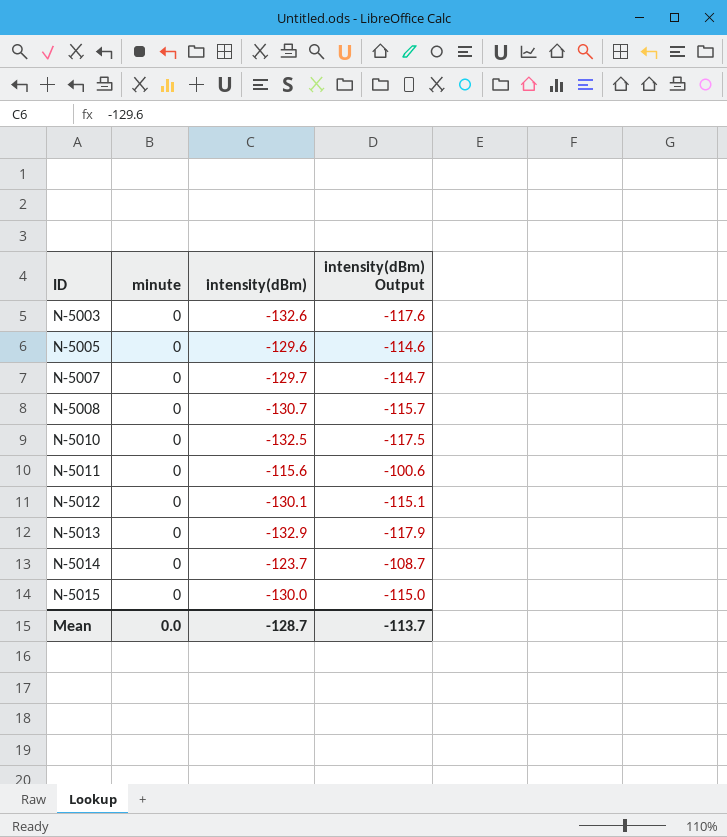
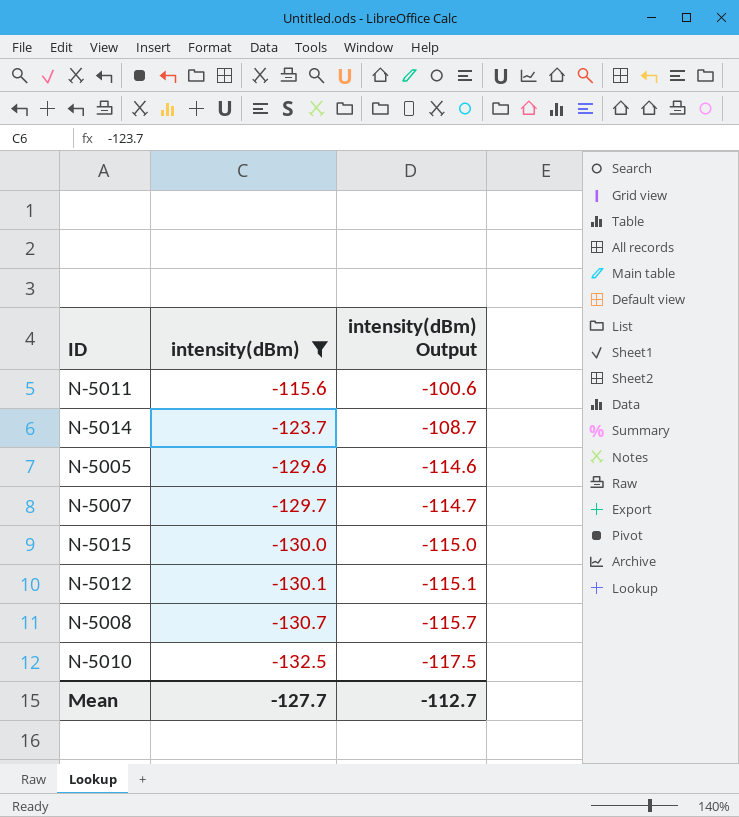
filter: none -> intensity(dBm) >= -132.5
row order: ID ascending -> intensity(dBm) descending
column minute | position: 2 -> none
Mean | intensity(dBm): -128.7 -> -127.7
Mean | intensity(dBm) Output: -113.7 -> -112.7

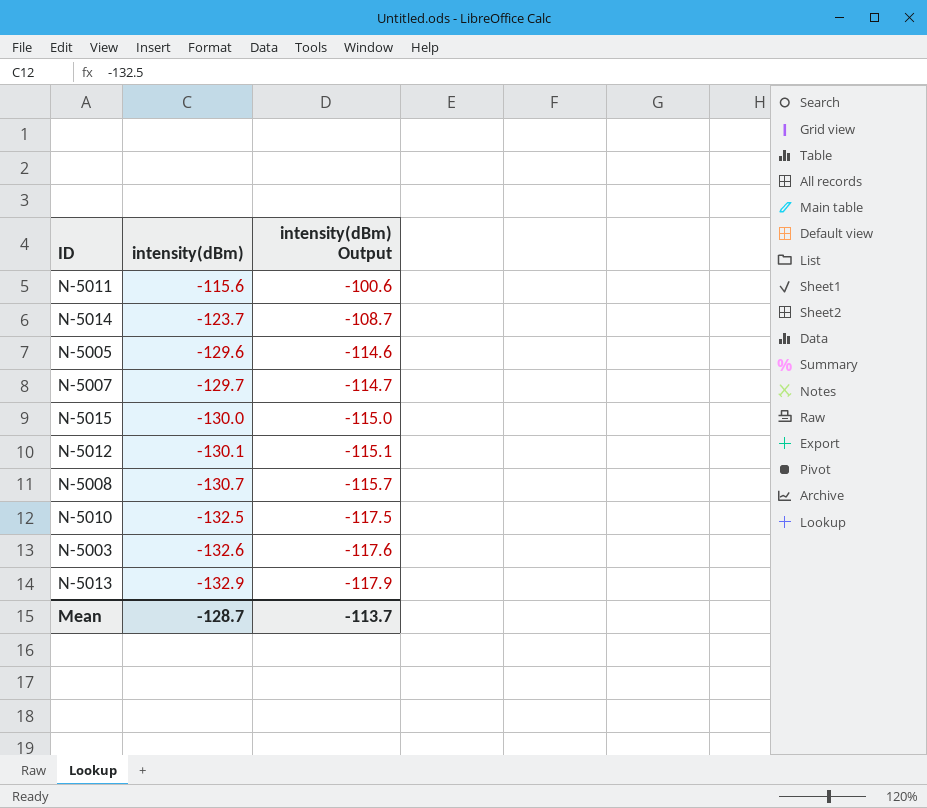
filter: intensity(dBm) >= -132.5 -> none
Mean | intensity(dBm): -127.7 -> -128.7
Mean | intensity(dBm) Output: -112.7 -> -113.7

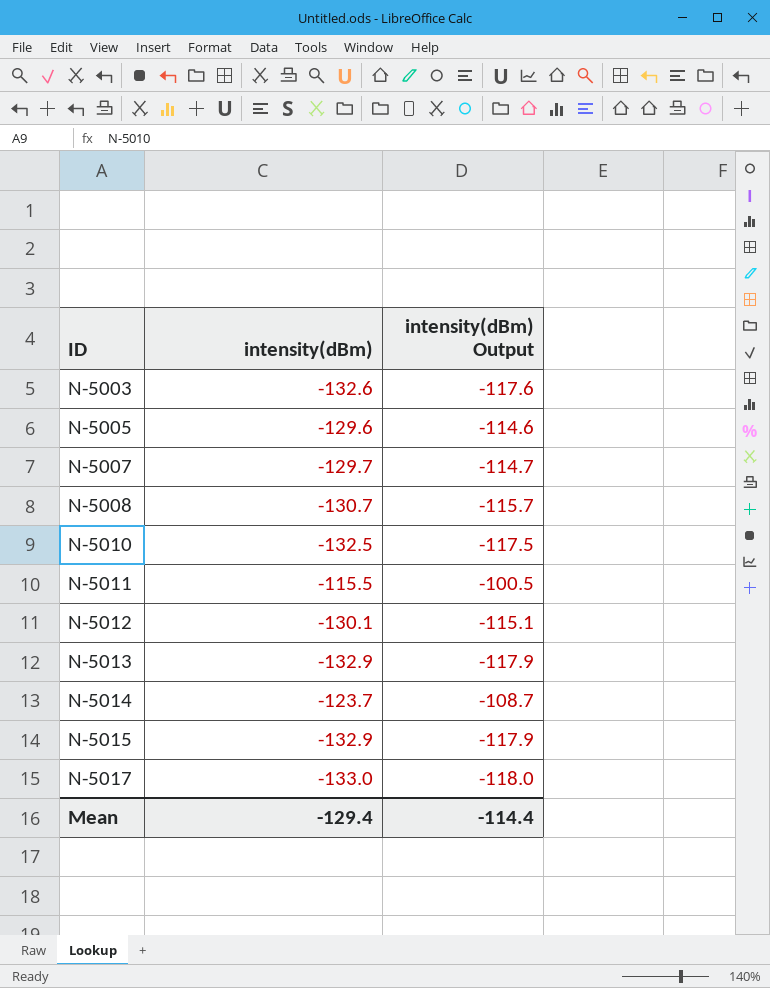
row order: intensity(dBm) descending -> ID ascending
N-5011 | intensity(dBm): -115.6 -> -115.5
N-5011 | intensity(dBm) Output: -100.6 -> -100.5
N-5015 | intensity(dBm): -130.0 -> -132.9
N-5015 | intensity(dBm) Output: -115.0 -> -117.9
row N-5017: none -> -133.0 | -118.0
Mean | intensity(dBm): -128.7 -> -129.4
Mean | intensity(dBm) Output: -113.7 -> -114.4

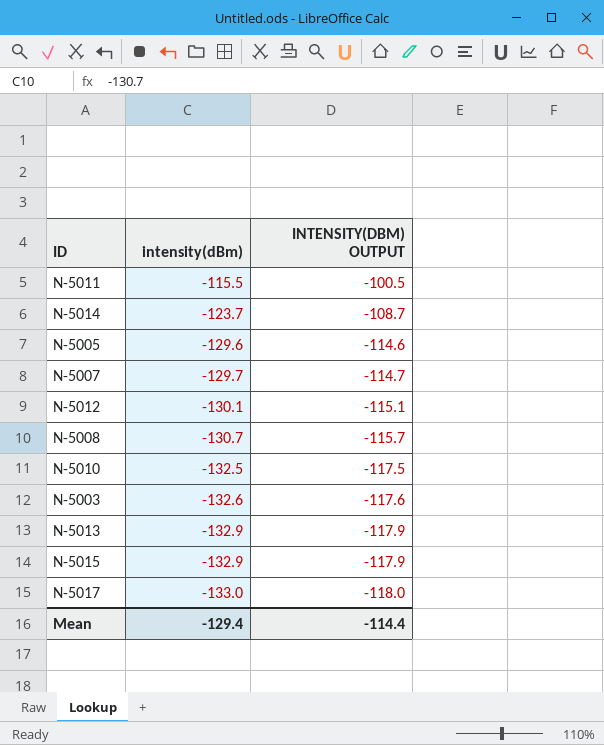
row order: ID ascending -> intensity(dBm) descending
column name: intensity(dBm) Output -> INTENSITY(DBM) OUTPUT

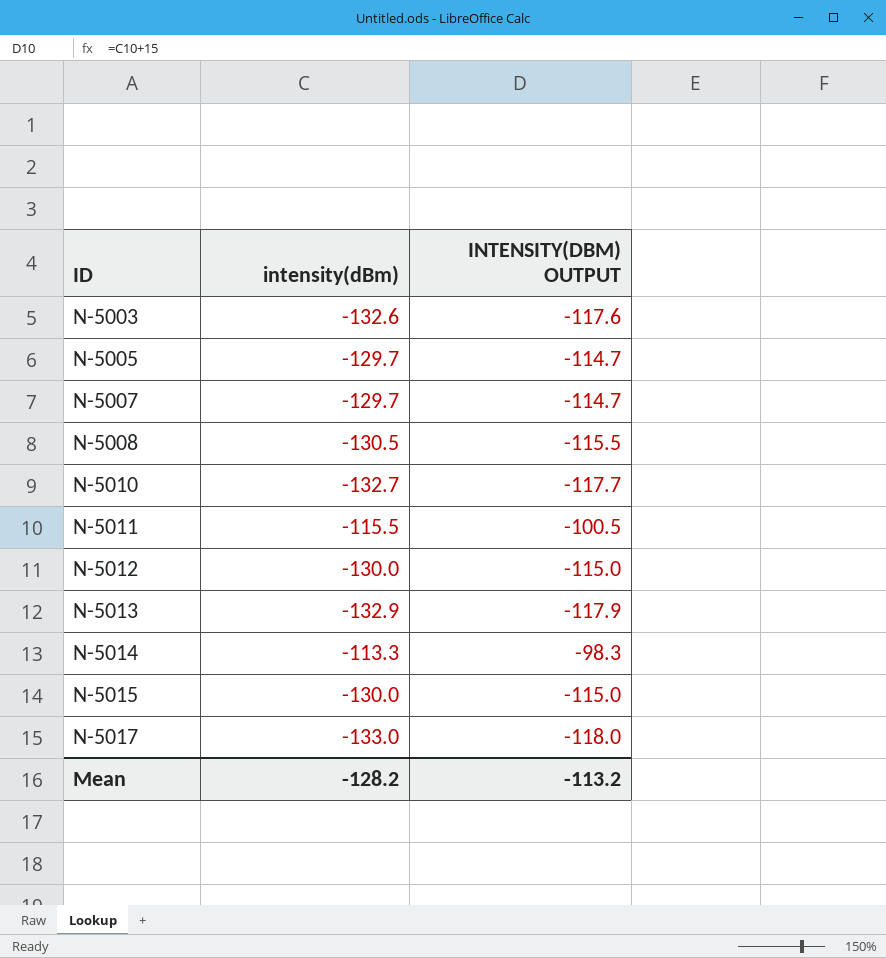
row order: intensity(dBm) descending -> ID ascending
N-5005 | intensity(dBm): -129.6 -> -129.7
N-5005 | INTENSITY(DBM) OUTPUT: -114.6 -> -114.7
N-5008 | intensity(dBm): -130.7 -> -130.5
N-5008 | INTENSITY(DBM) OUTPUT: -115.7 -> -115.5
N-5010 | intensity(dBm): -132.5 -> -132.7
N-5010 | INTENSITY(DBM) OUTPUT: -117.5 -> -117.7
N-5012 | intensity(dBm): -130.1 -> -130.0
N-5012 | INTENSITY(DBM) OUTPUT: -115.1 -> -115.0
N-5014 | intensity(dBm): -123.7 -> -113.3
N-5014 | INTENSITY(DBM) OUTPUT: -108.7 -> -98.3
N-5015 | intensity(dBm): -132.9 -> -130.0
N-5015 | INTENSITY(DBM) OUTPUT: -117.9 -> -115.0
Mean | intensity(dBm): -129.4 -> -128.2
Mean | INTENSITY(DBM) OUTPUT: -114.4 -> -113.2

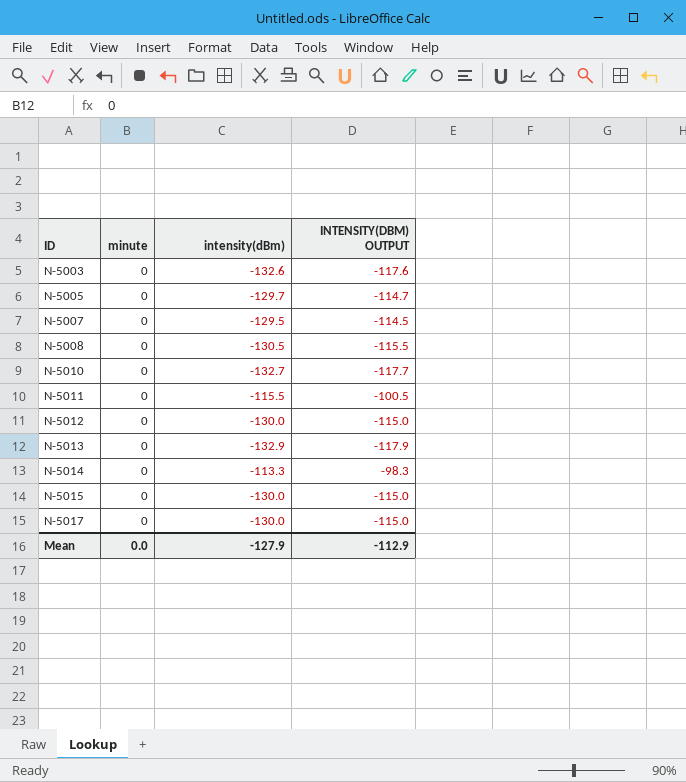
column minute | position: none -> 2
N-5007 | intensity(dBm): -129.7 -> -129.5
N-5007 | INTENSITY(DBM) OUTPUT: -114.7 -> -114.5
N-5017 | intensity(dBm): -133.0 -> -130.0
N-5017 | INTENSITY(DBM) OUTPUT: -118.0 -> -115.0
Mean | intensity(dBm): -128.2 -> -127.9
Mean | INTENSITY(DBM) OUTPUT: -113.2 -> -112.9

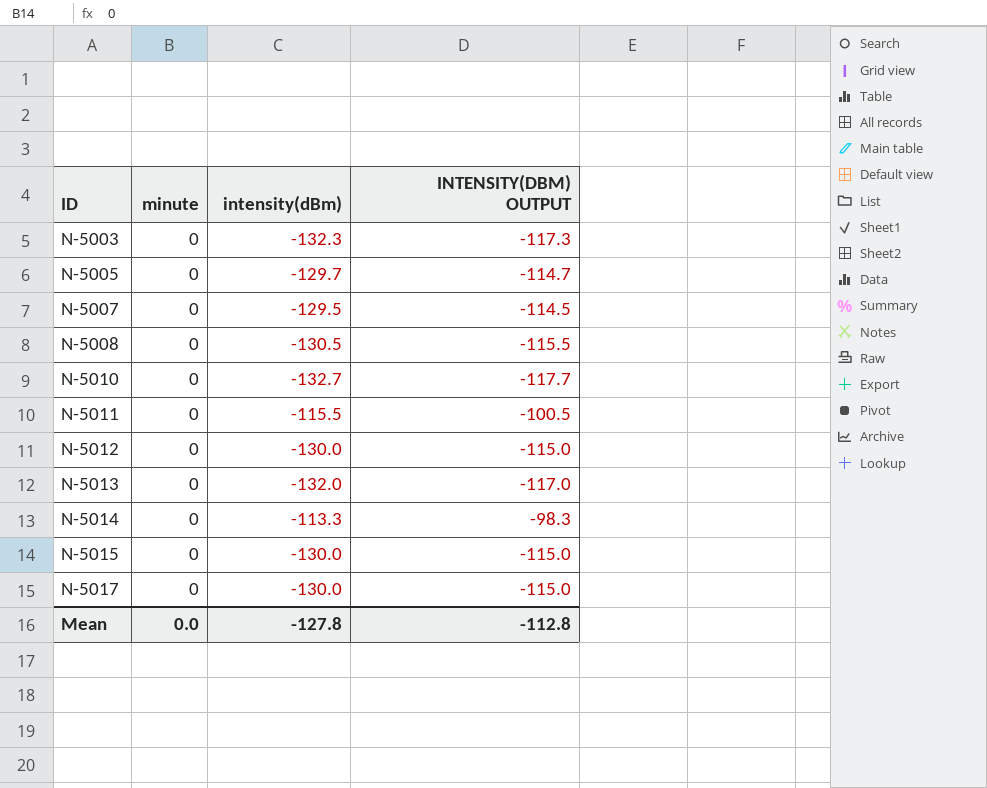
N-5003 | intensity(dBm): -132.6 -> -132.3
N-5003 | INTENSITY(DBM) OUTPUT: -117.6 -> -117.3
N-5013 | intensity(dBm): -132.9 -> -132.0
N-5013 | INTENSITY(DBM) OUTPUT: -117.9 -> -117.0
Mean | intensity(dBm): -127.9 -> -127.8
Mean | INTENSITY(DBM) OUTPUT: -112.9 -> -112.8

